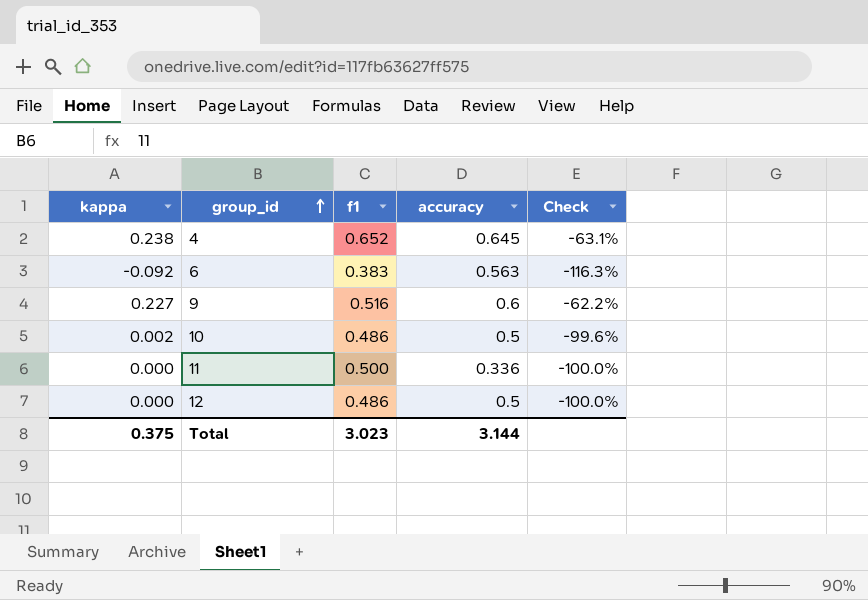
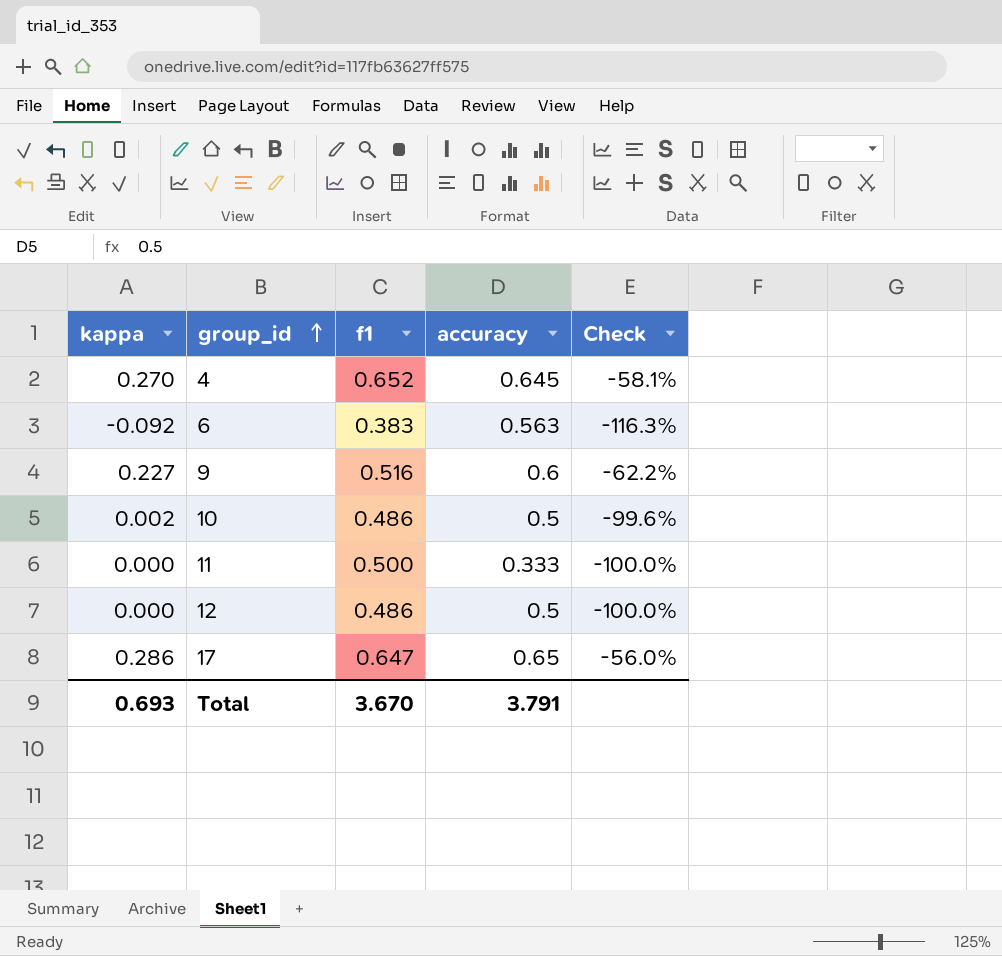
4 | kappa: 0.238 -> 0.270
4 | Check: -63.1% -> -58.1%
11 | accuracy: 0.336 -> 0.333
row 17: none -> 0.286 | 0.647 | 0.65 | -56.0%
Total | kappa: 0.375 -> 0.693
Total | f1: 3.023 -> 3.670
Total | accuracy: 3.144 -> 3.791

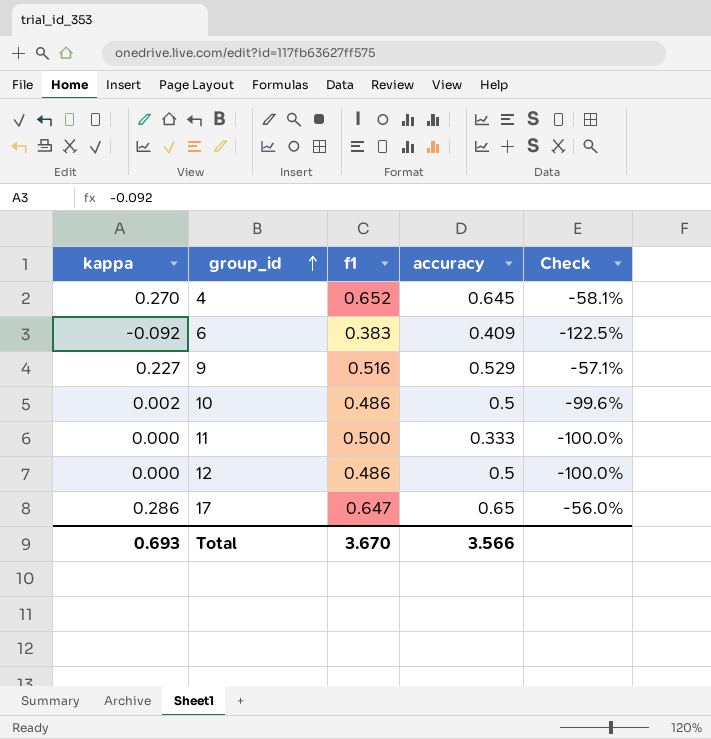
6 | accuracy: 0.563 -> 0.409
6 | Check: -116.3% -> -122.5%
9 | accuracy: 0.6 -> 0.529
9 | Check: -62.2% -> -57.1%
Total | accuracy: 3.791 -> 3.566

